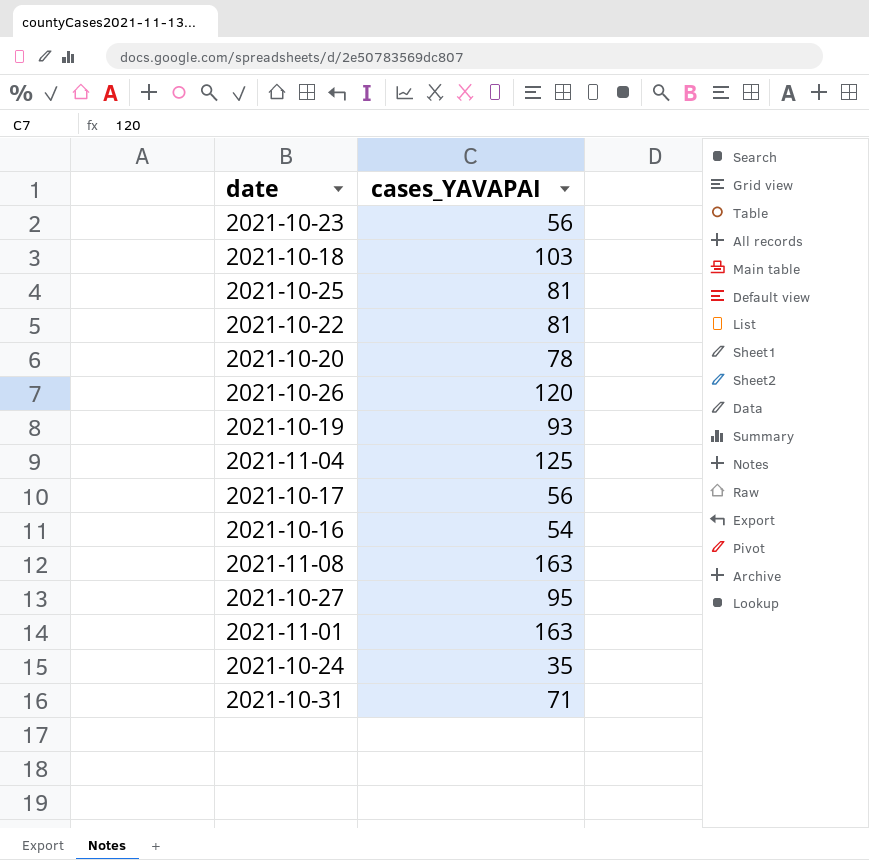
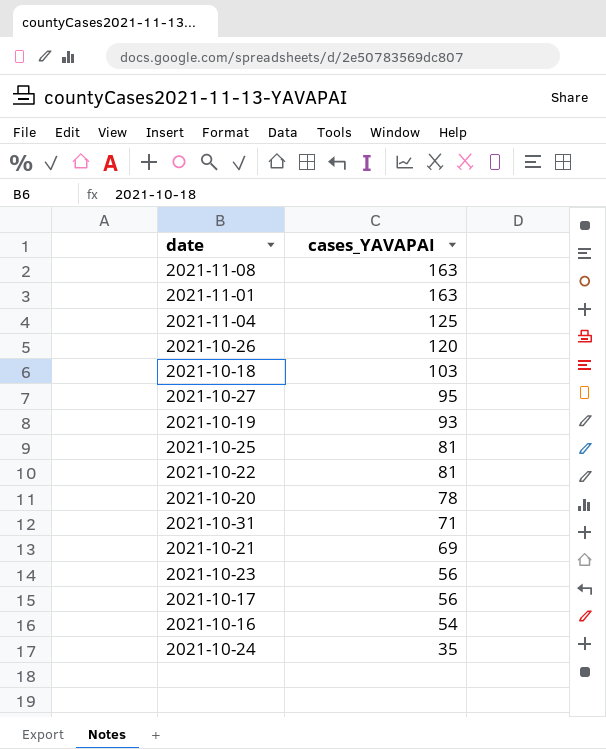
row order: none -> cases_YAVAPAI descending
row 2021-10-21: none -> 69

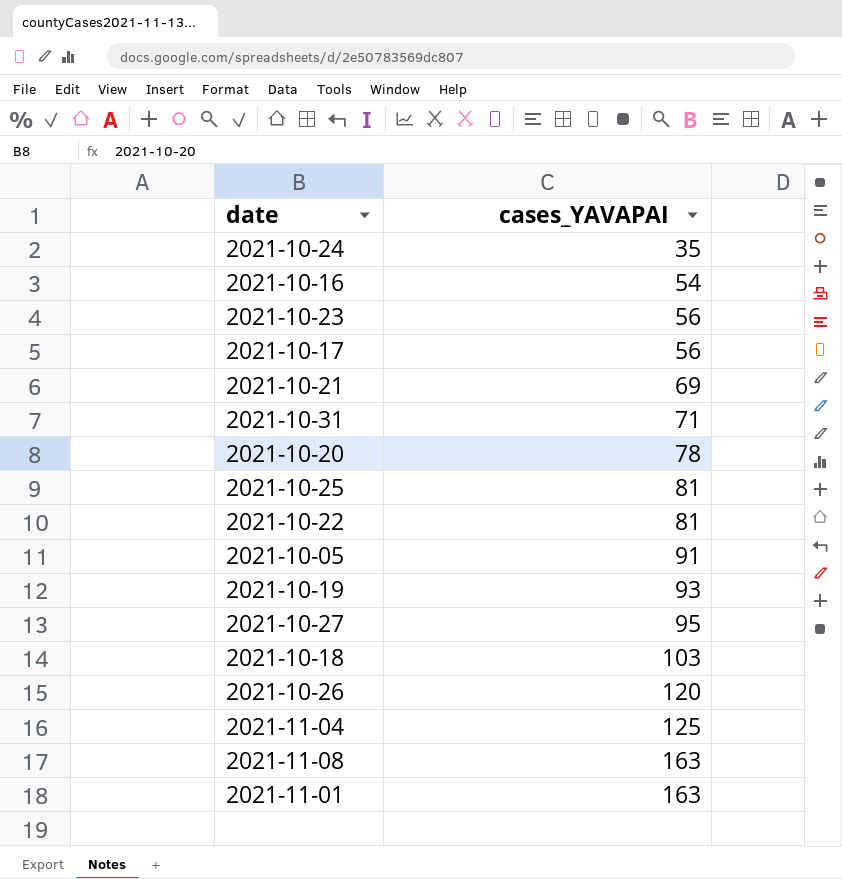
row order: cases_YAVAPAI descending -> cases_YAVAPAI ascending
row 2021-10-05: none -> 91

